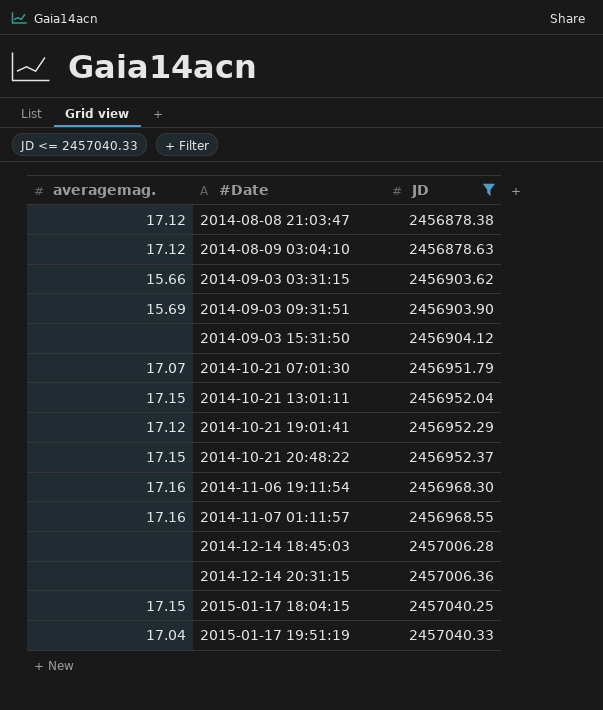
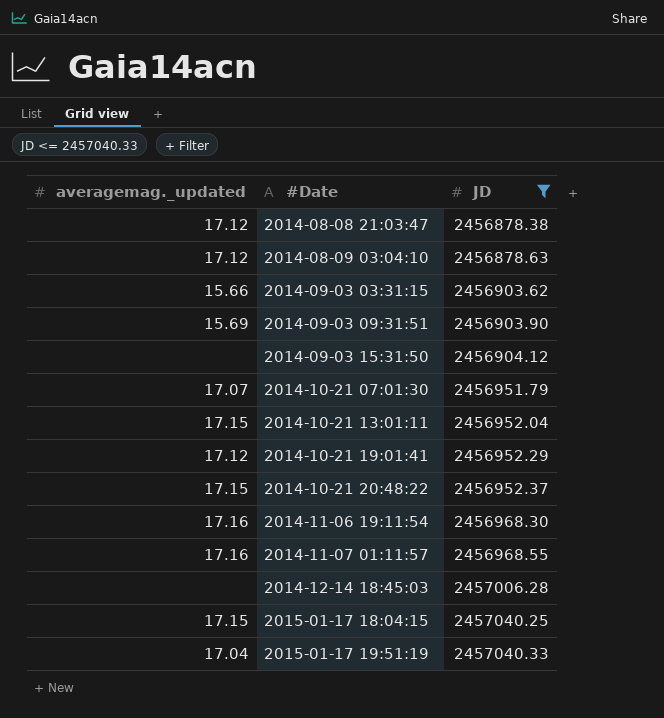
column name: averagemag. -> averagemag._updated
row 2014-12-14 20:31:15: none | 2457006.36 -> none

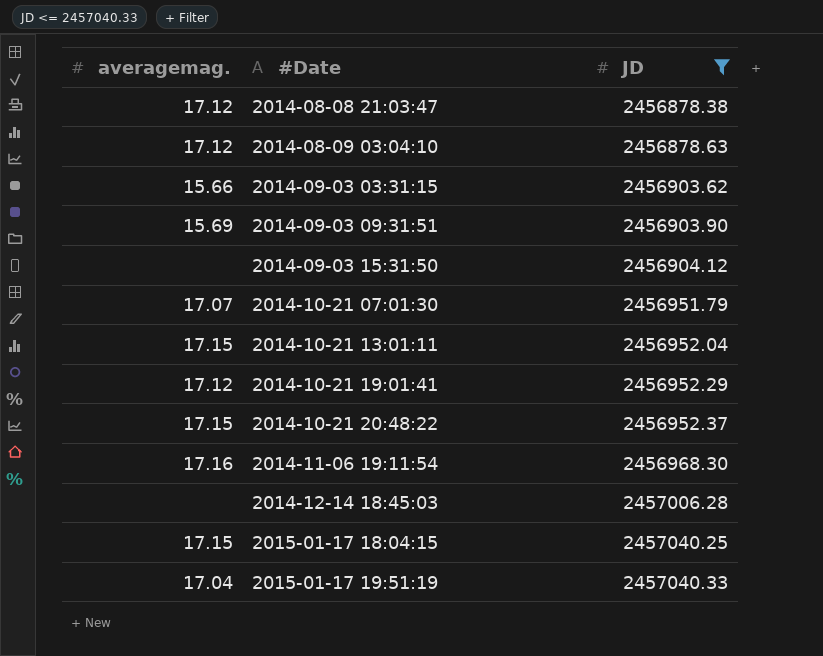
column name: averagemag._updated -> averagemag.
row 2014-11-07 01:11:57: 17.16 | 2456968.55 -> none

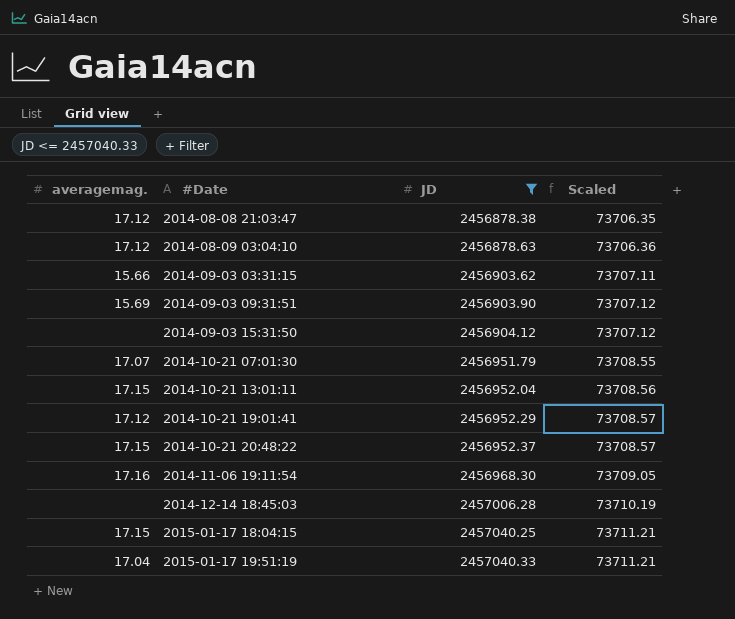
column Scaled | formula: none -> [JD] * 0.03

